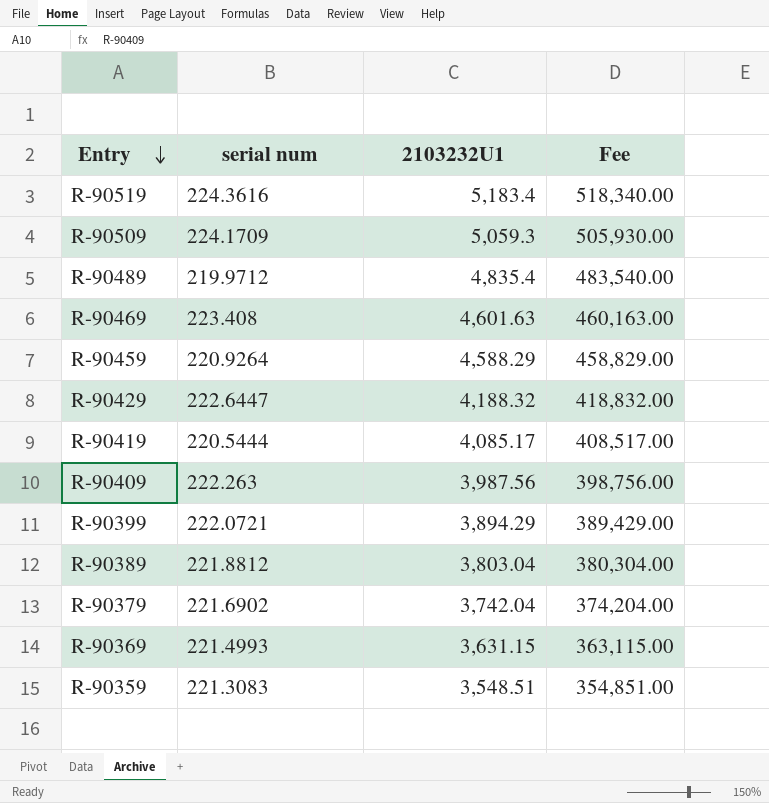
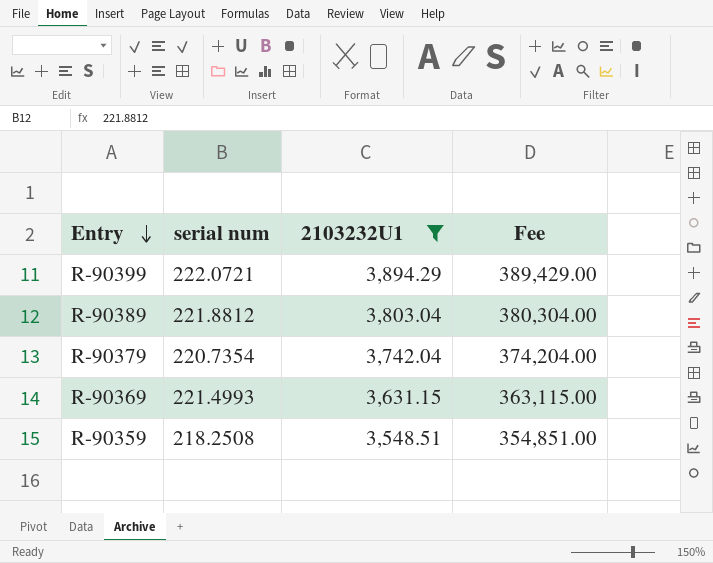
filter: none -> 2103232U1 <= 3,894.29
R-90379 | serial num: 221.6902 -> 220.7354
R-90359 | serial num: 221.3083 -> 218.2508

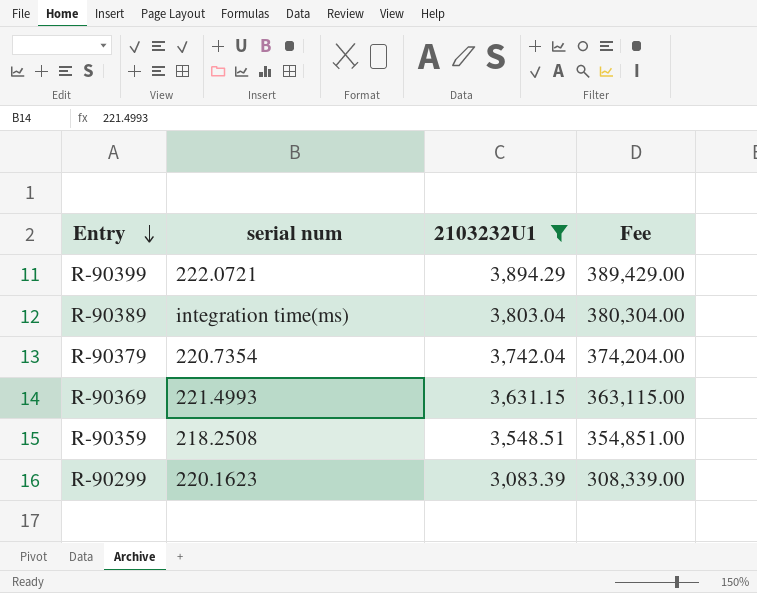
R-90389 | serial num: 221.8812 -> integration time(ms)
row R-90299: none -> 220.1623 | 3,083.39 | 308,339.00

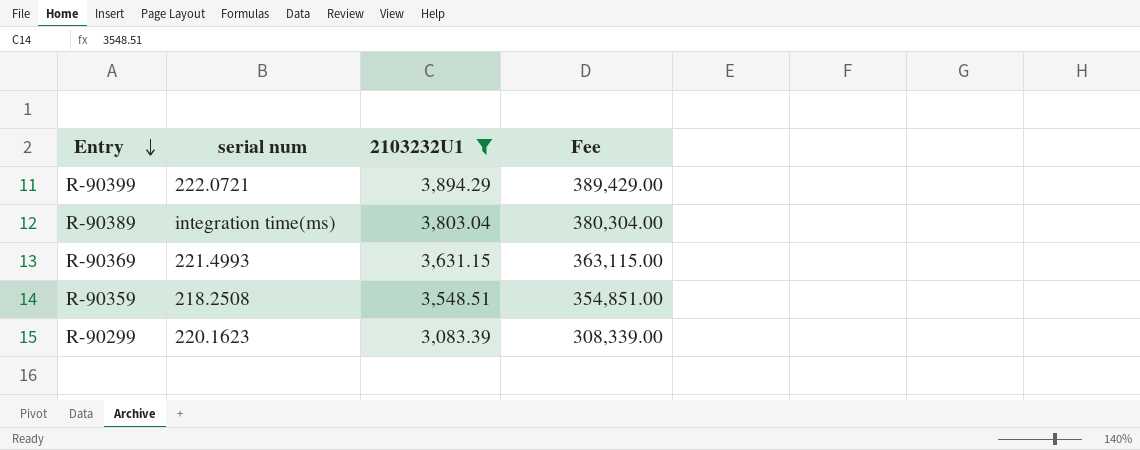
row R-90379: 220.7354 | 3,742.04 | 374,204.00 -> none

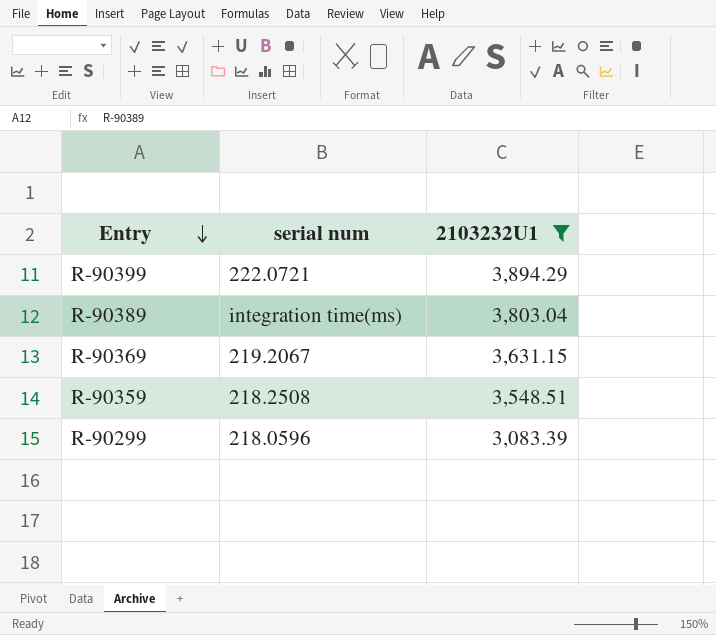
column Fee | formula: [2103232U1] * 100 -> none
R-90369 | serial num: 221.4993 -> 219.2067
R-90299 | serial num: 220.1623 -> 218.0596

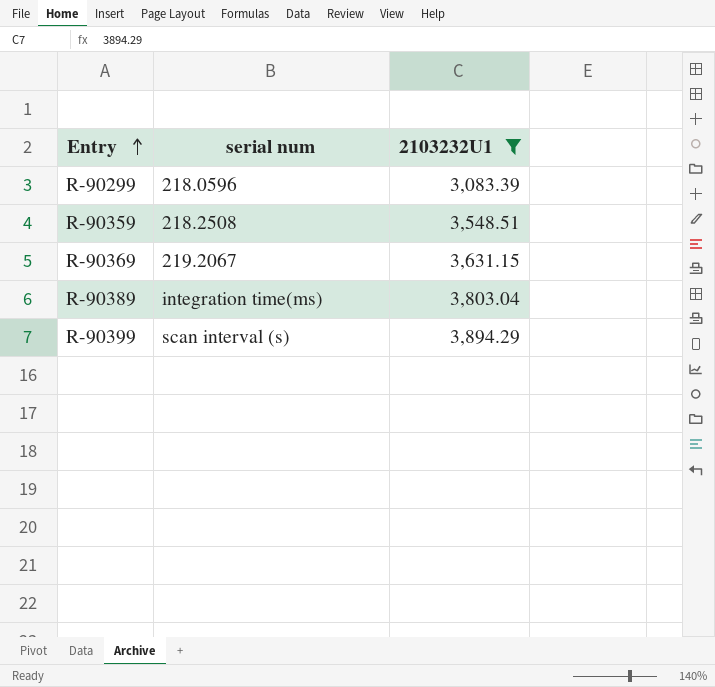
row order: Entry descending -> Entry ascending
R-90399 | serial num: 222.0721 -> scan interval (s)

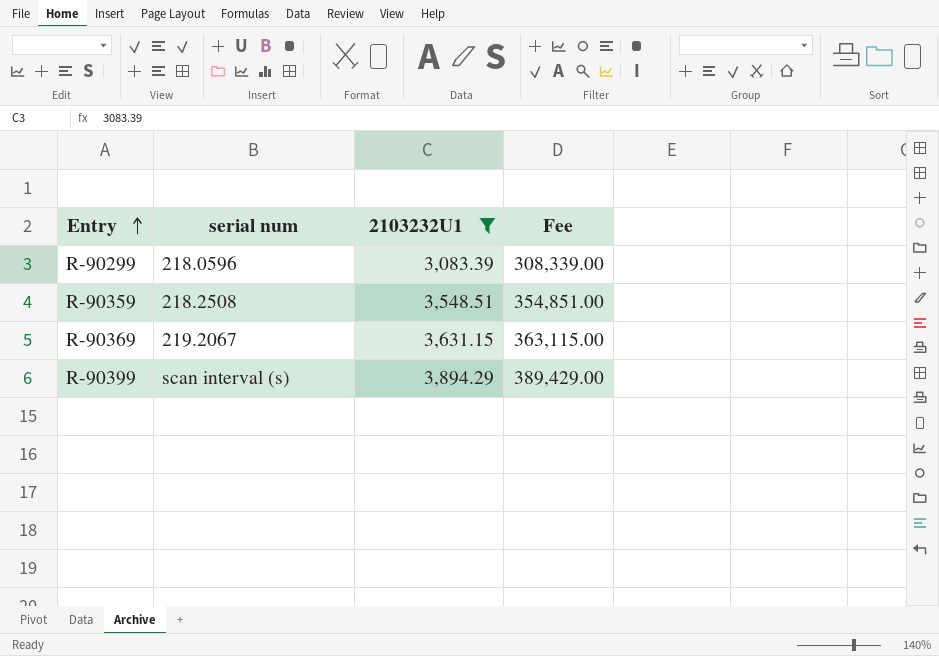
column Fee | formula: none -> [2103232U1] * 100
row R-90389: integration time(ms) | 3,803.04 -> none

